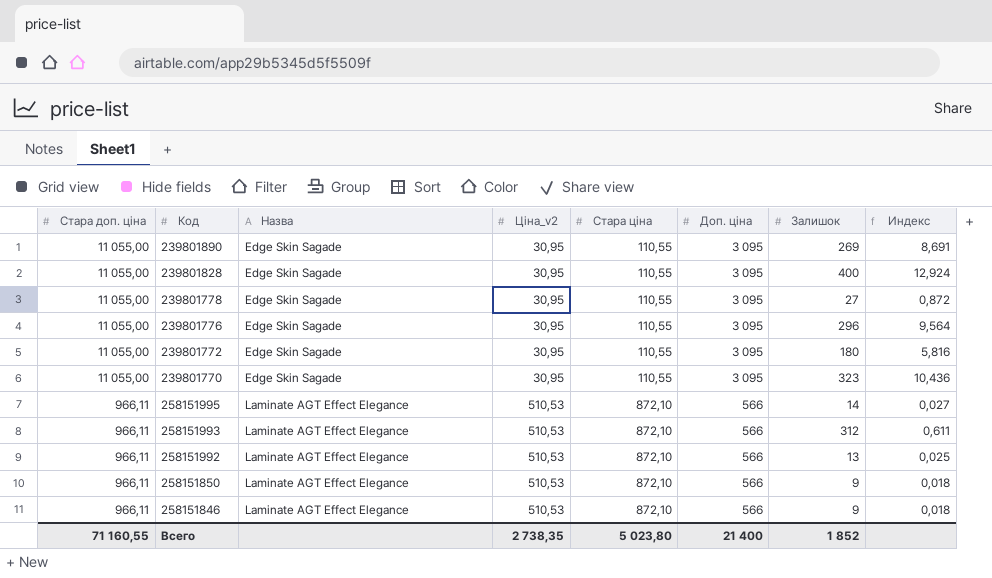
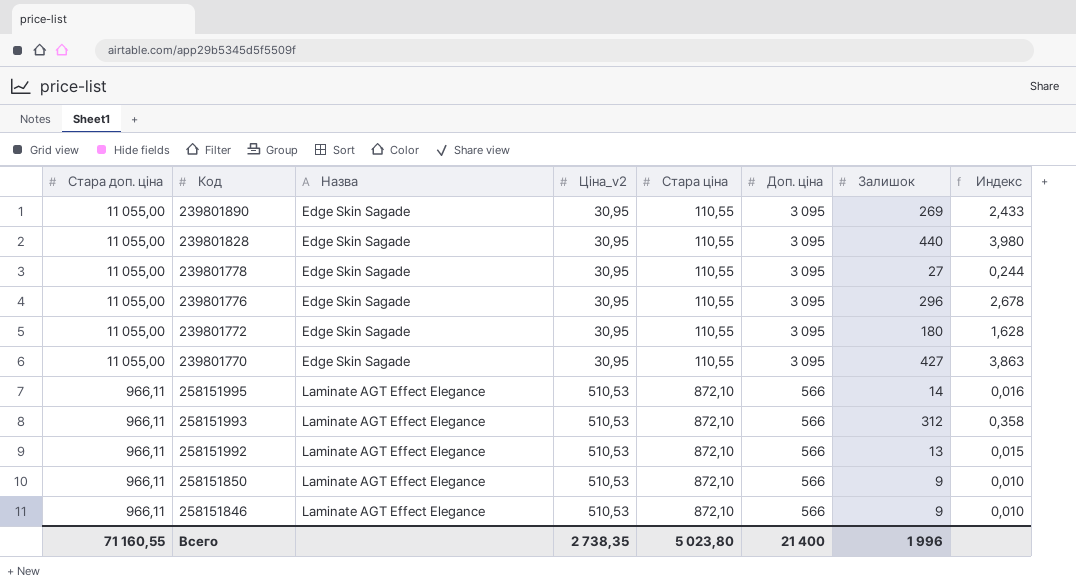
column Индекс | formula: [Залишок] / [Ціна_v2] -> [Залишок] / [Стара ціна]
239801828 | Залишок: 400 -> 440
239801770 | Залишок: 323 -> 427
Всего | Залишок: 1 852 -> 1 996

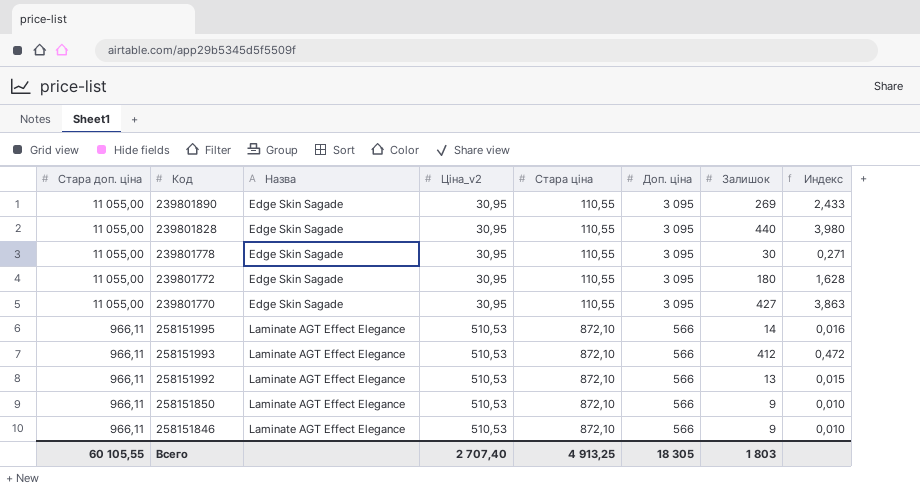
row 239801776: 11 055,00 | Edge Skin Sagade | 30,95 | 110,55 | 3 095 | 296 | 2,678 -> none
239801778 | Залишок: 27 -> 30
239801778 | Индекс: 0,244 -> 0,271
258151993 | Залишок: 312 -> 412
258151993 | Индекс: 0,358 -> 0,472
Всего | Стара доп. ціна: 71 160,55 -> 60 105,55
Всего | Ціна_v2: 2 738,35 -> 2 707,40
Всего | Стара ціна: 5 023,80 -> 4 913,25
Всего | Доп. ціна: 21 400 -> 18 305
Всего | Залишок: 1 996 -> 1 803

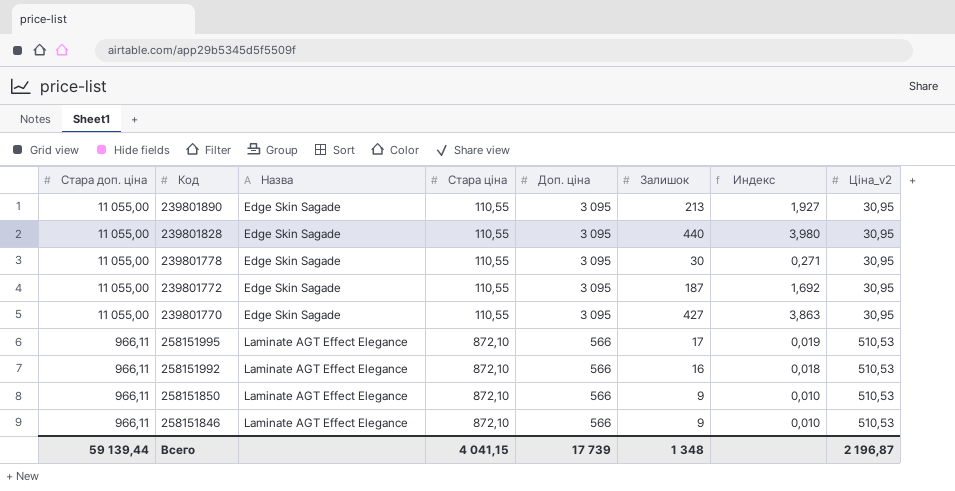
column Ціна_v2 | position: 4 -> 8
row 258151993: 966,11 | Laminate AGT Effect Elegance | 510,53 | 872,10 | 566 | 412 | 0,472 -> none
239801890 | Залишок: 269 -> 213
239801890 | Индекс: 2,433 -> 1,927
239801772 | Залишок: 180 -> 187
239801772 | Индекс: 1,628 -> 1,692
258151995 | Залишок: 14 -> 17
258151995 | Индекс: 0,016 -> 0,019
258151992 | Залишок: 13 -> 16
258151992 | Индекс: 0,015 -> 0,018
Всего | Стара доп. ціна: 60 105,55 -> 59 139,44
Всего | Стара ціна: 4 913,25 -> 4 041,15
Всего | Доп. ціна: 18 305 -> 17 739
Всего | Залишок: 1 803 -> 1 348
Всего | Ціна_v2: 2 707,40 -> 2 196,87

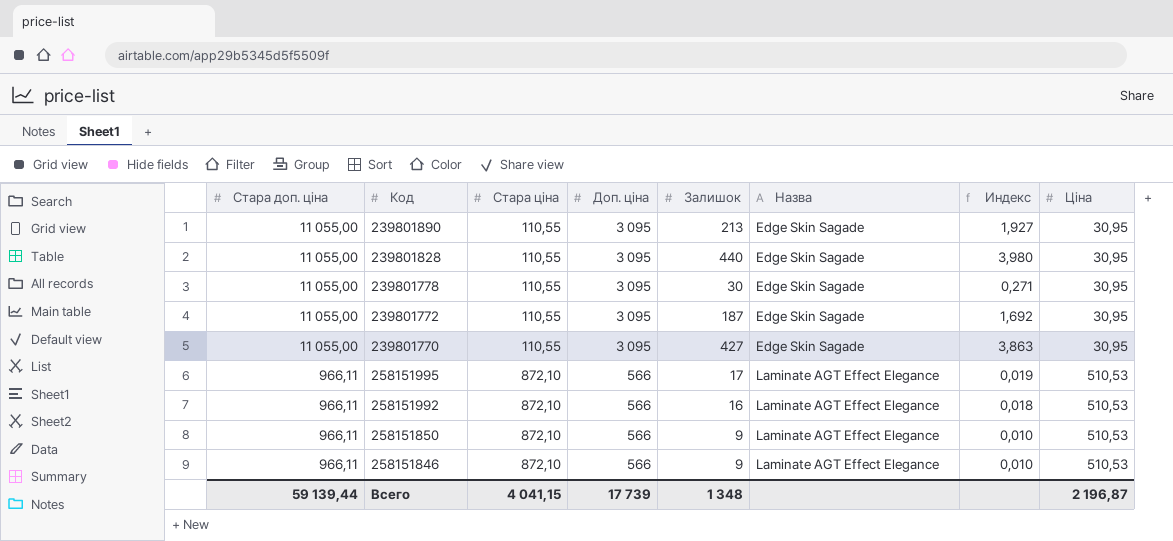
column Назва | position: 3 -> 6
column name: Ціна_v2 -> Ціна

